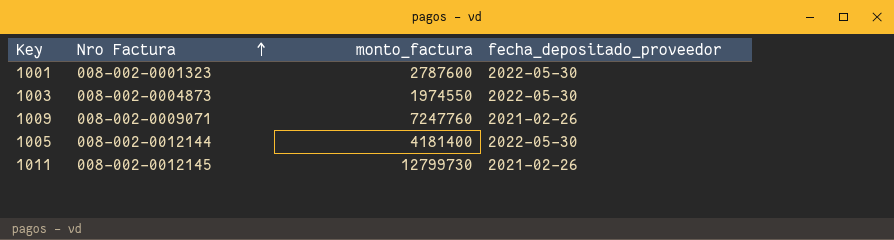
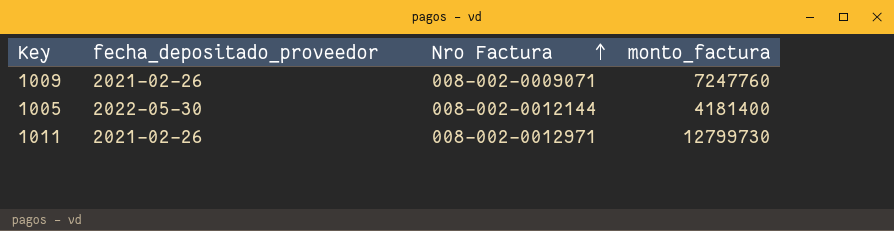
column fecha_depositado_proveedor | position: 4 -> 2
row 1001: 008-002-0001323 | 2787600 | 2022-05-30 -> none
row 1003: 008-002-0004873 | 1974550 | 2022-05-30 -> none
1011 | Nro Factura: 008-002-0012145 -> 008-002-0012971

